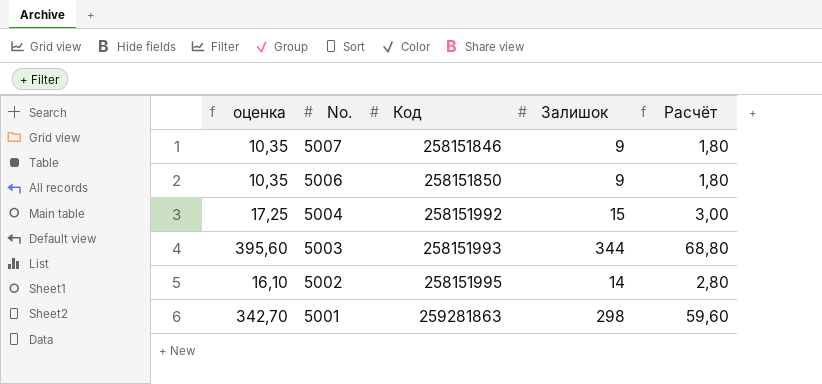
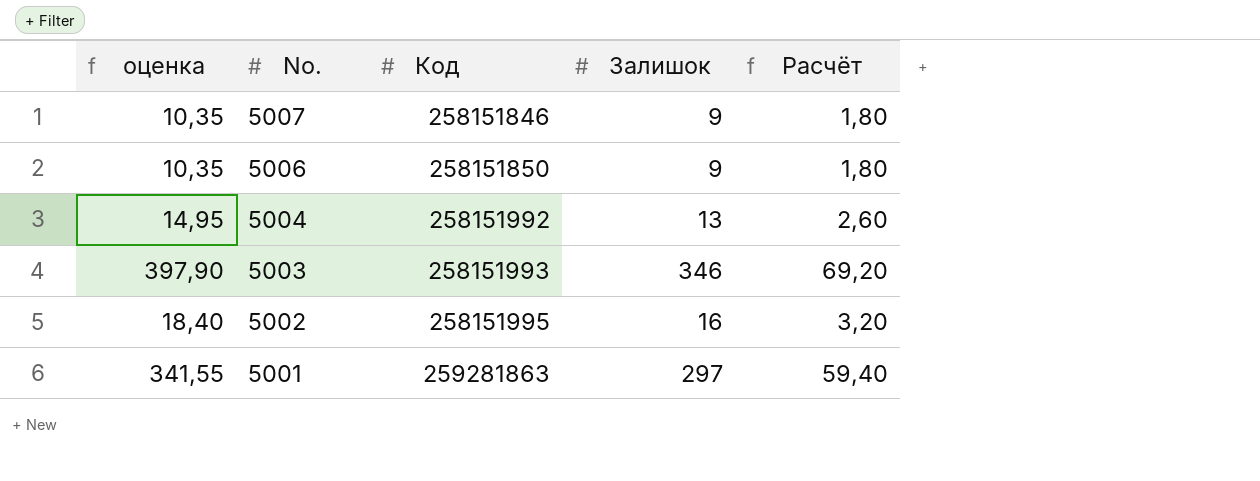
5004 | оценка: 17,25 -> 14,95
5004 | Залишок: 15 -> 13
5004 | Расчёт: 3,00 -> 2,60
5003 | оценка: 395,60 -> 397,90
5003 | Залишок: 344 -> 346
5003 | Расчёт: 68,80 -> 69,20
5002 | оценка: 16,10 -> 18,40
5002 | Залишок: 14 -> 16
5002 | Расчёт: 2,80 -> 3,20
5001 | оценка: 342,70 -> 341,55
5001 | Залишок: 298 -> 297
5001 | Расчёт: 59,60 -> 59,40

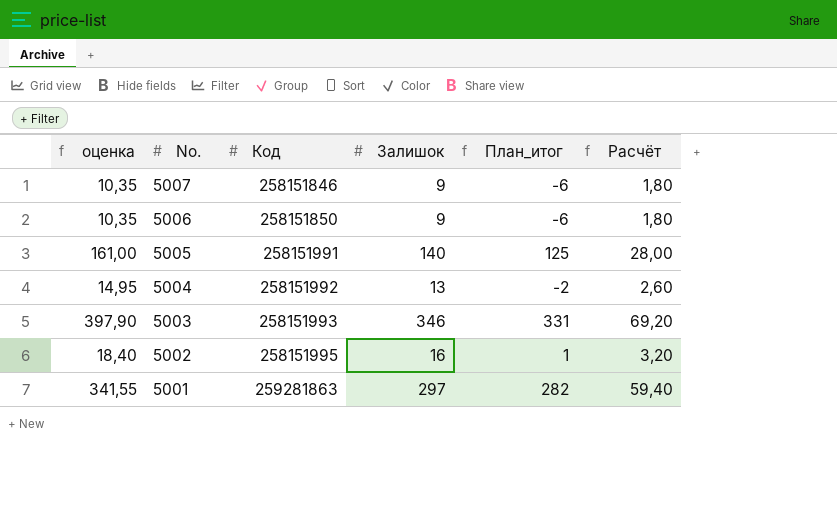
column План_итог | formula: none -> [Залишок] - 15
row 5005: none -> 161,00 | 258151991 | 140 | 125 | 28,00

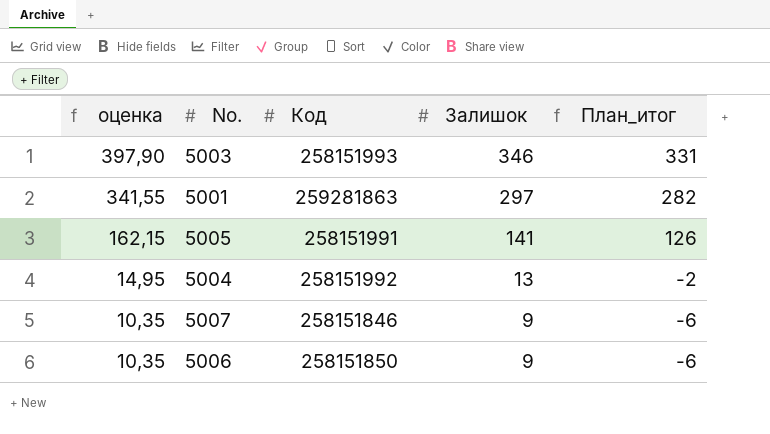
row order: No. descending -> оценка descending
column Расчёт | formula: [Залишок] * 0,2 -> none
row 5002: 18,40 | 258151995 | 16 | 1 | 3,20 -> none
5005 | оценка: 161,00 -> 162,15
5005 | Залишок: 140 -> 141
5005 | План_итог: 125 -> 126

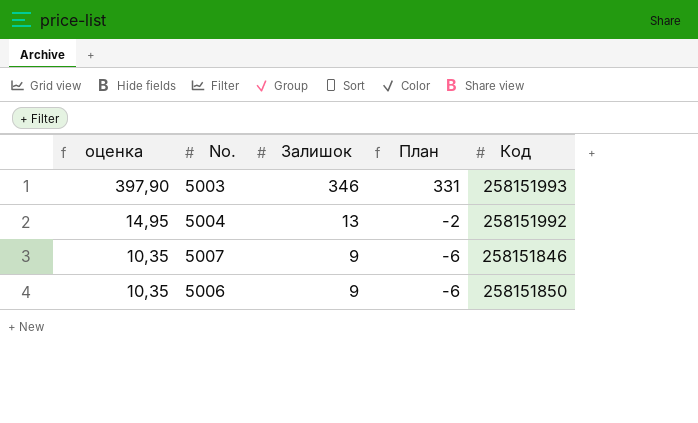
column name: План_итог -> План
column Код | position: 3 -> 5
row 5001: 341,55 | 259281863 | 297 | 282 -> none
row 5005: 162,15 | 258151991 | 141 | 126 -> none

